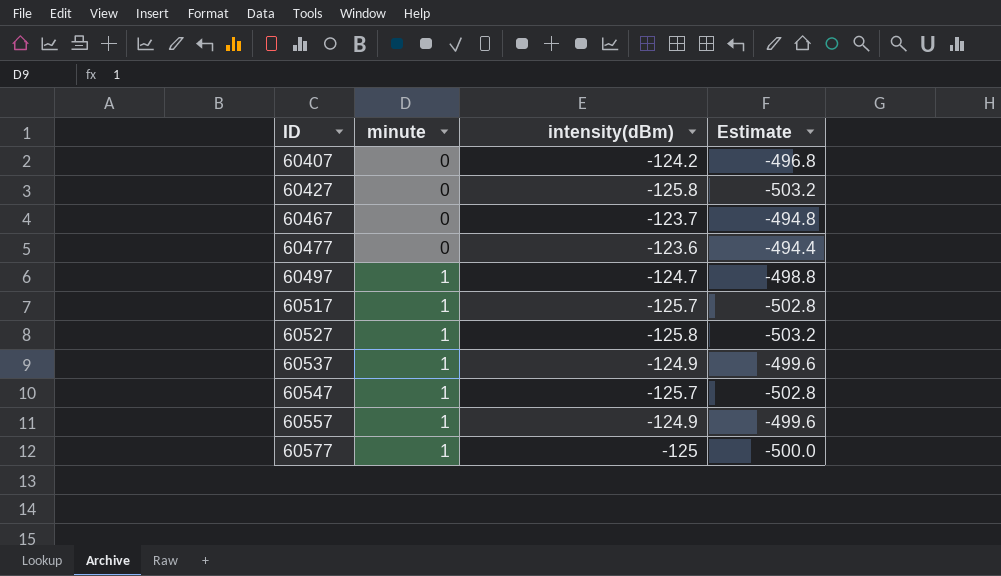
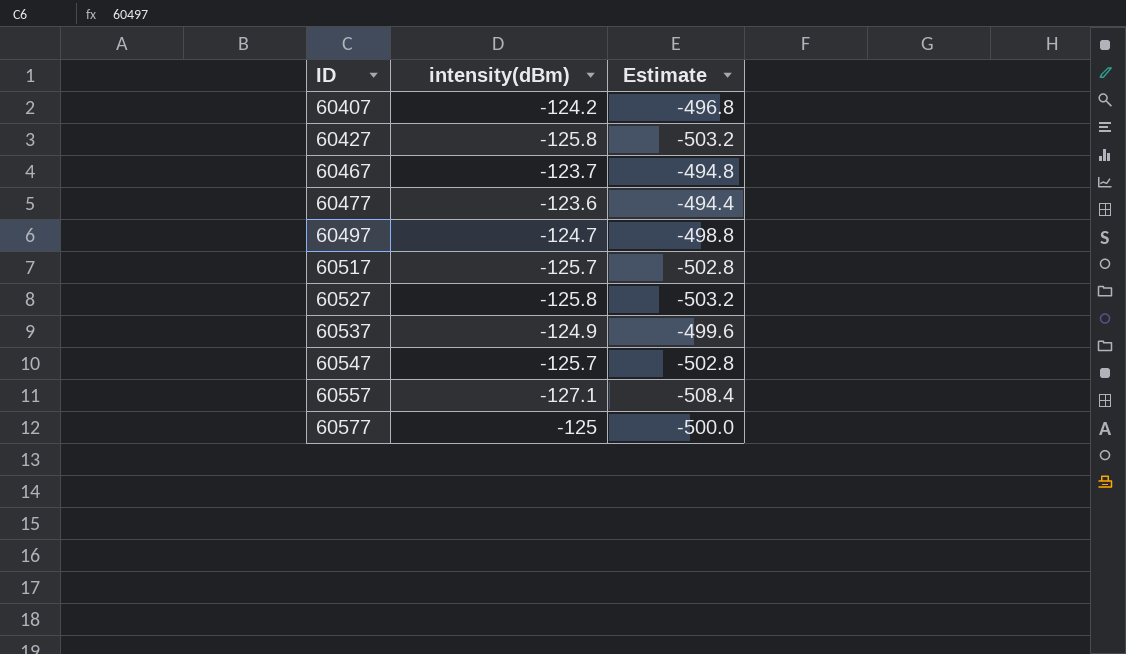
column minute | position: 2 -> none
60557 | intensity(dBm): -124.9 -> -127.1
60557 | Estimate: -499.6 -> -508.4

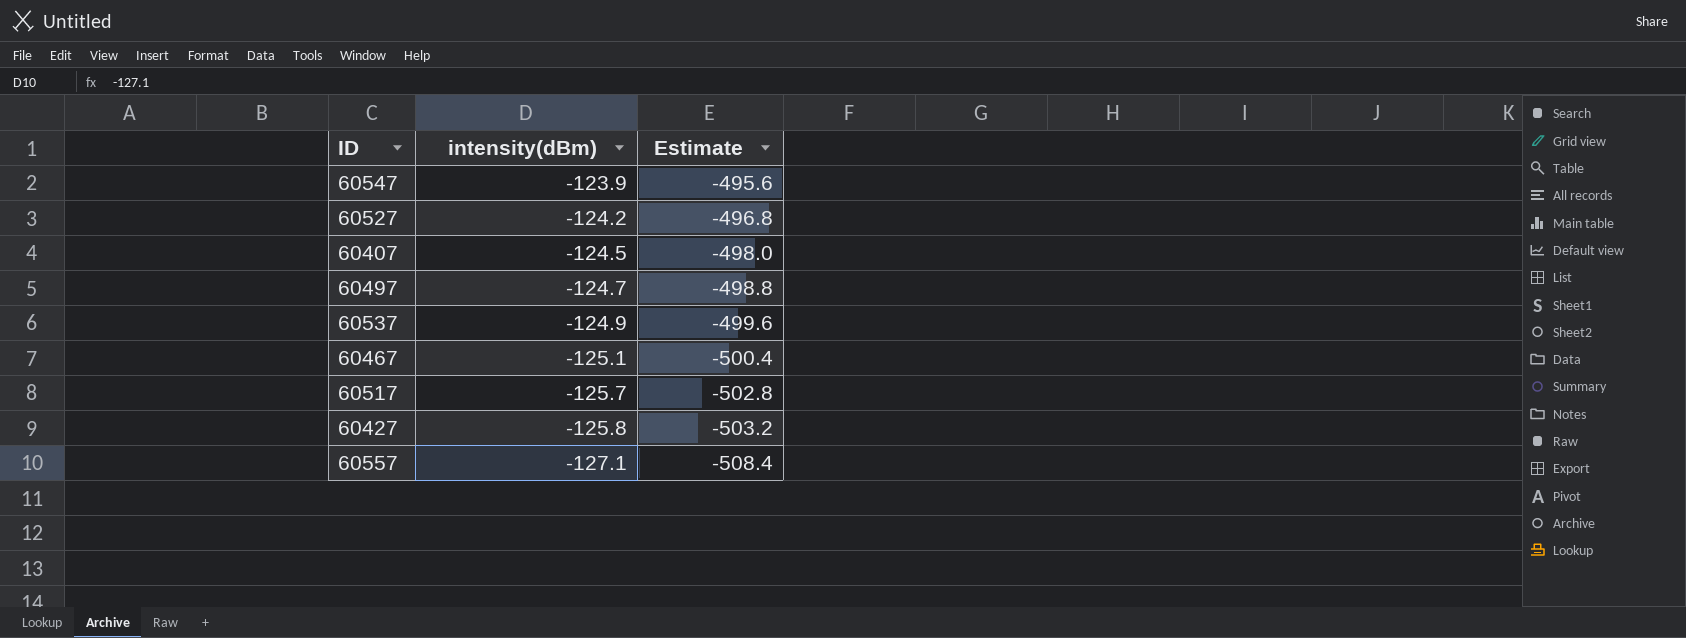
row order: ID ascending -> intensity(dBm) descending
row 60477: -123.6 | -494.4 -> none
row 60577: -125 | -500.0 -> none
60547 | intensity(dBm): -125.7 -> -123.9
60547 | Estimate: -502.8 -> -495.6
60527 | intensity(dBm): -125.8 -> -124.2
60527 | Estimate: -503.2 -> -496.8
60407 | intensity(dBm): -124.2 -> -124.5
60407 | Estimate: -496.8 -> -498.0
60467 | intensity(dBm): -123.7 -> -125.1
60467 | Estimate: -494.8 -> -500.4

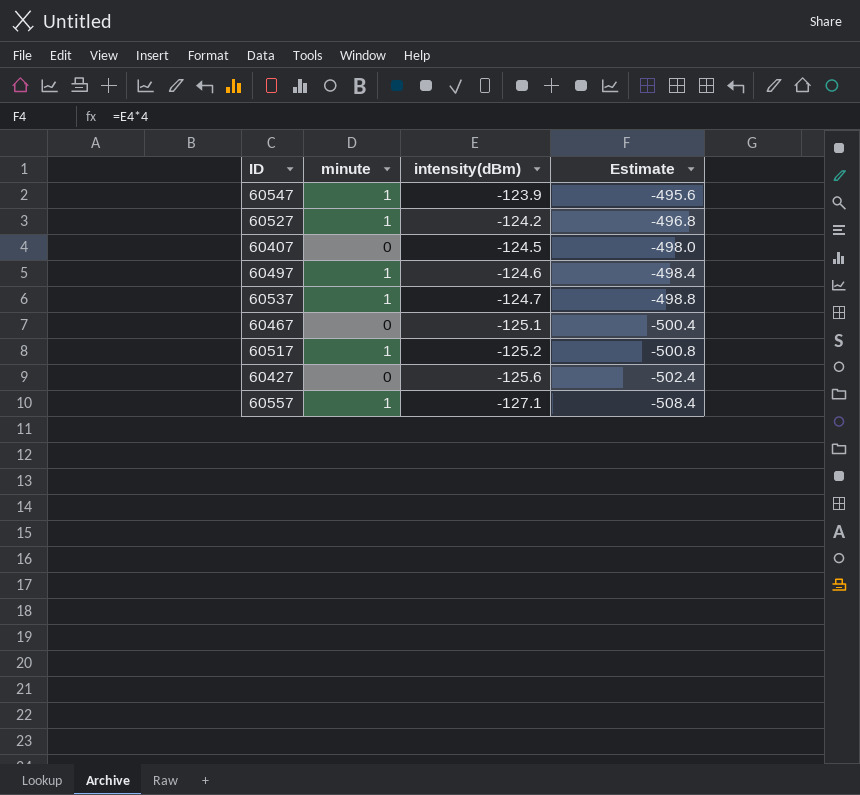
column minute | position: none -> 2
60497 | intensity(dBm): -124.7 -> -124.6
60497 | Estimate: -498.8 -> -498.4
60537 | intensity(dBm): -124.9 -> -124.7
60537 | Estimate: -499.6 -> -498.8
60517 | intensity(dBm): -125.7 -> -125.2
60517 | Estimate: -502.8 -> -500.8
60427 | intensity(dBm): -125.8 -> -125.6
60427 | Estimate: -503.2 -> -502.4

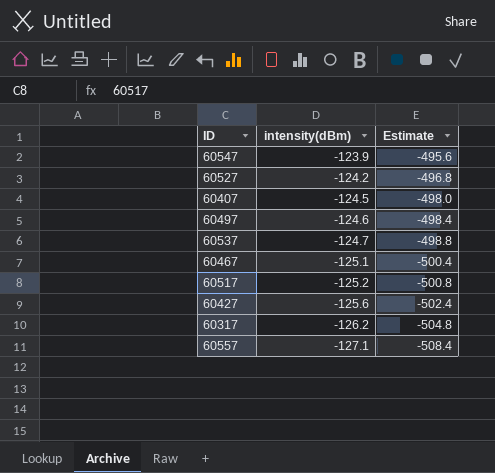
column minute | position: 2 -> none
row 60317: none -> -126.2 | -504.8

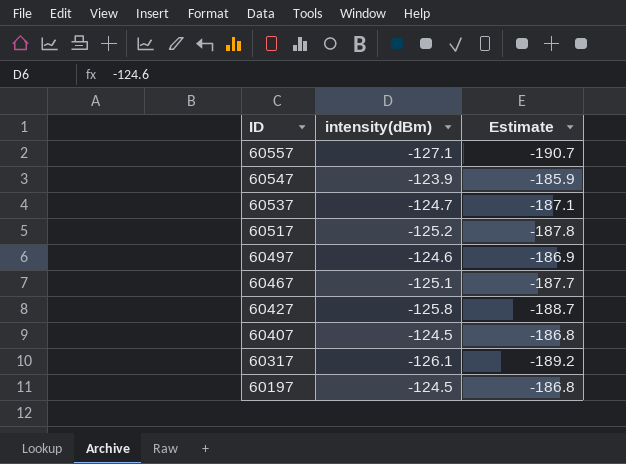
row order: intensity(dBm) descending -> ID descending
column Estimate | formula: [intensity(dBm)] * 4 -> [intensity(dBm)] * 1.5
row 60527: -124.2 | -496.8 -> none
60427 | intensity(dBm): -125.6 -> -125.8
60317 | intensity(dBm): -126.2 -> -126.1
row 60197: none -> -124.5 | -186.8

